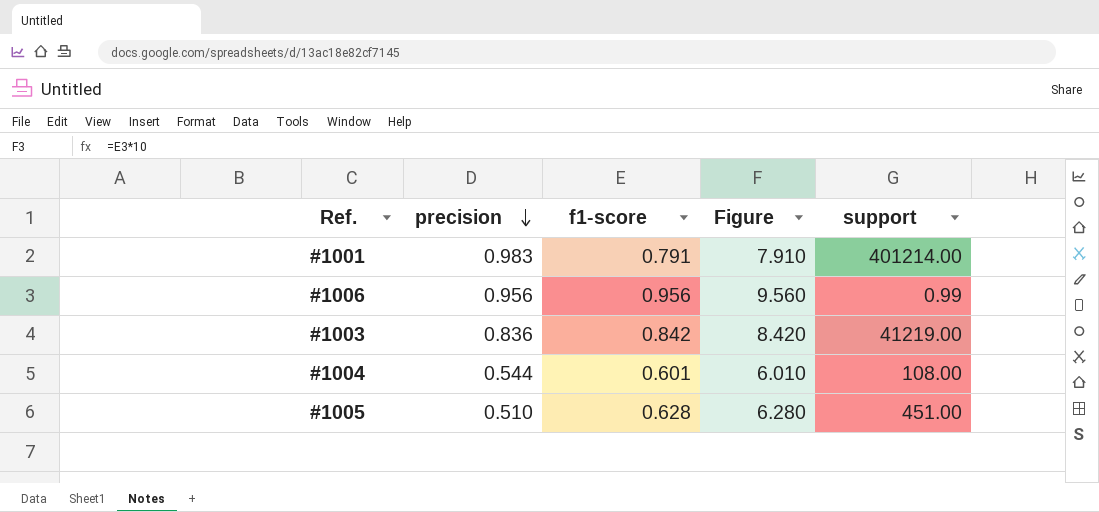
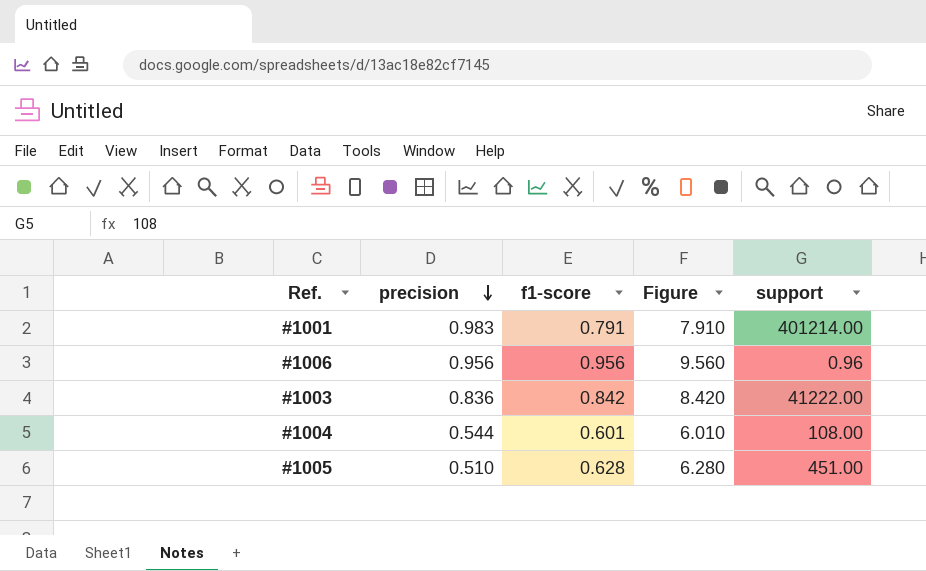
#1006 | support: 0.99 -> 0.96
#1003 | support: 41219.00 -> 41222.00

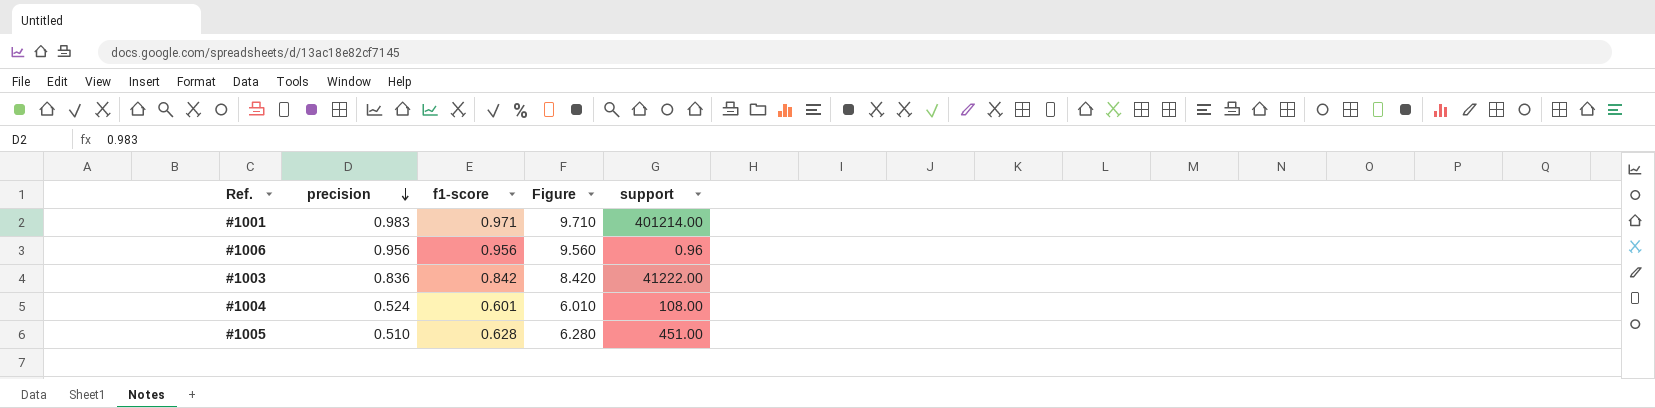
#1001 | f1-score: 0.791 -> 0.971
#1001 | Figure: 7.910 -> 9.710
#1004 | precision: 0.544 -> 0.524

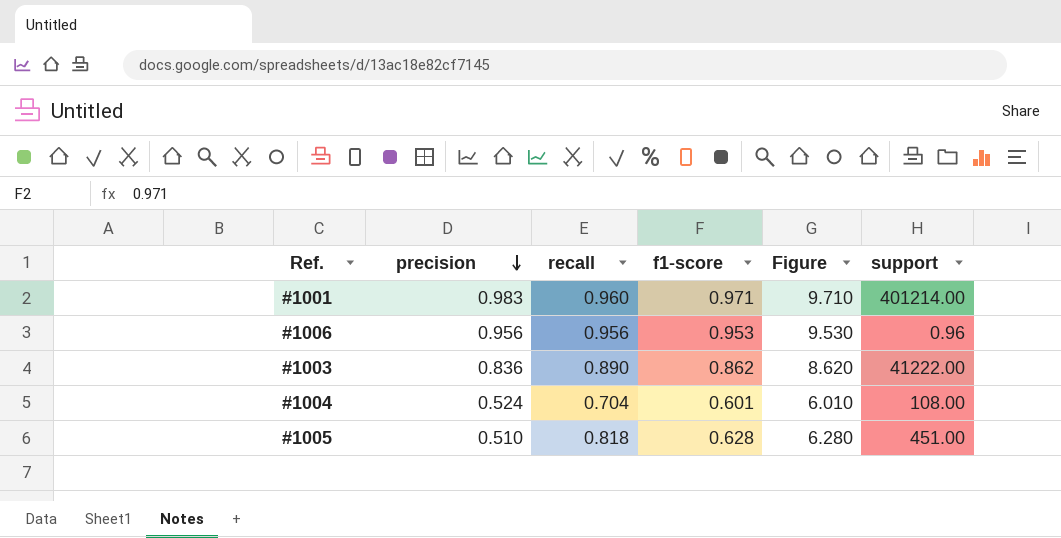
column recall | position: none -> 3
#1006 | f1-score: 0.956 -> 0.953
#1006 | Figure: 9.560 -> 9.530
#1003 | f1-score: 0.842 -> 0.862
#1003 | Figure: 8.420 -> 8.620

